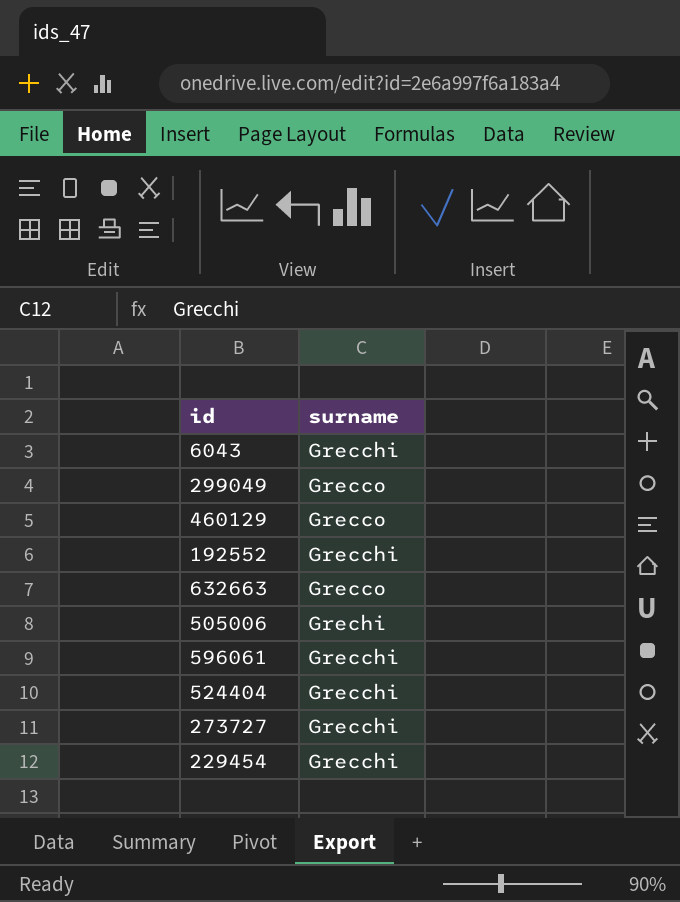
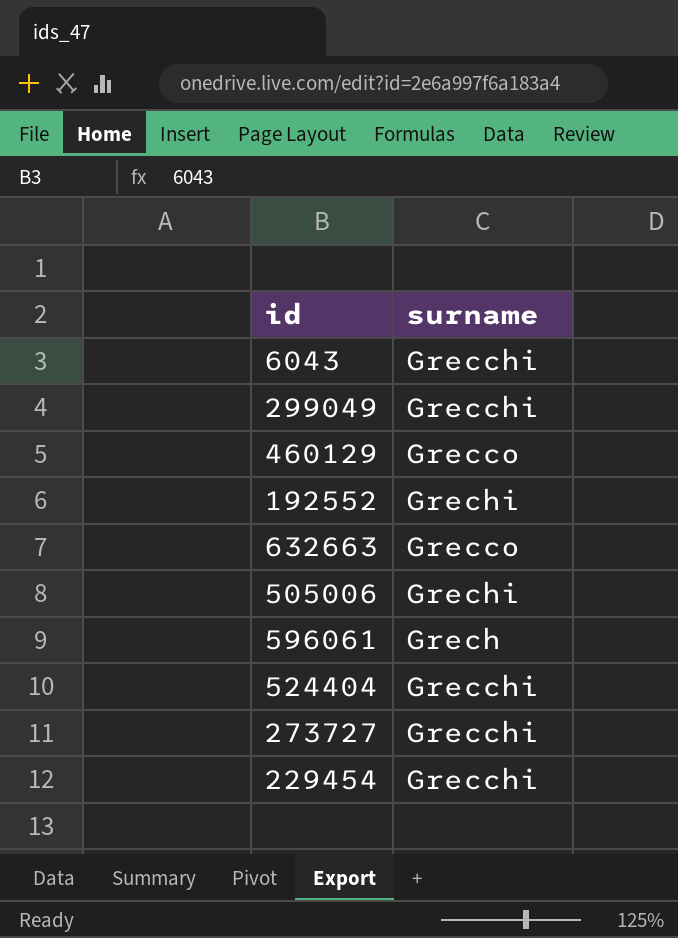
299049 | surname: Grecco -> Grecchi
192552 | surname: Grecchi -> Grechi
596061 | surname: Grecchi -> Grech

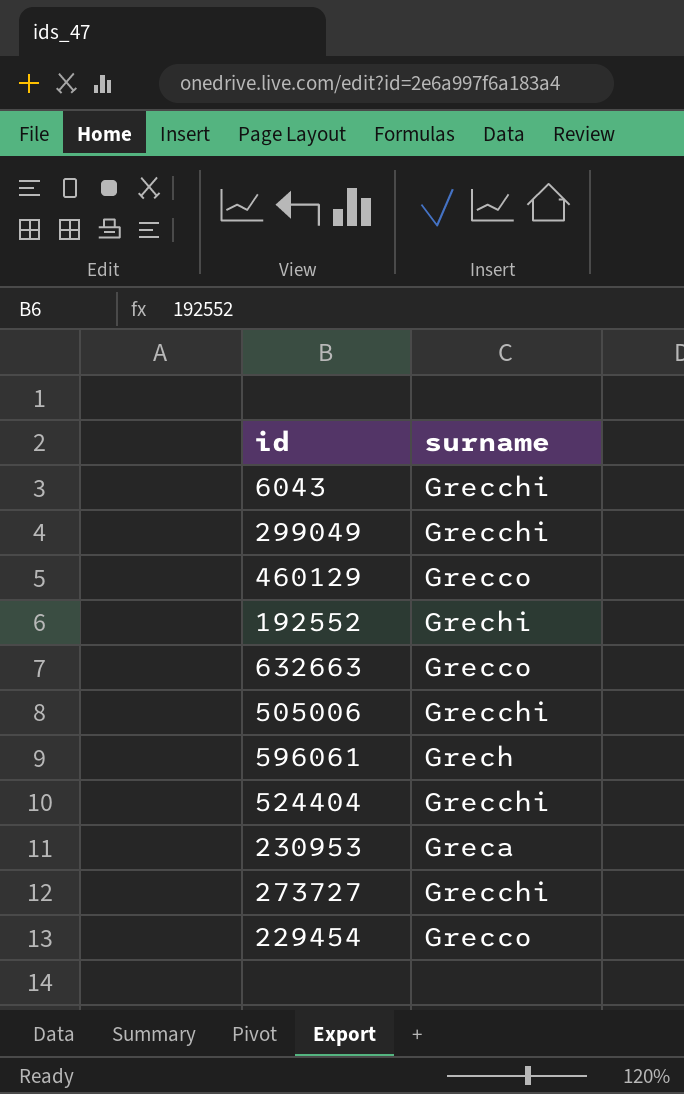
505006 | surname: Grechi -> Grecchi
row 230953: none -> Greca
229454 | surname: Grecchi -> Grecco

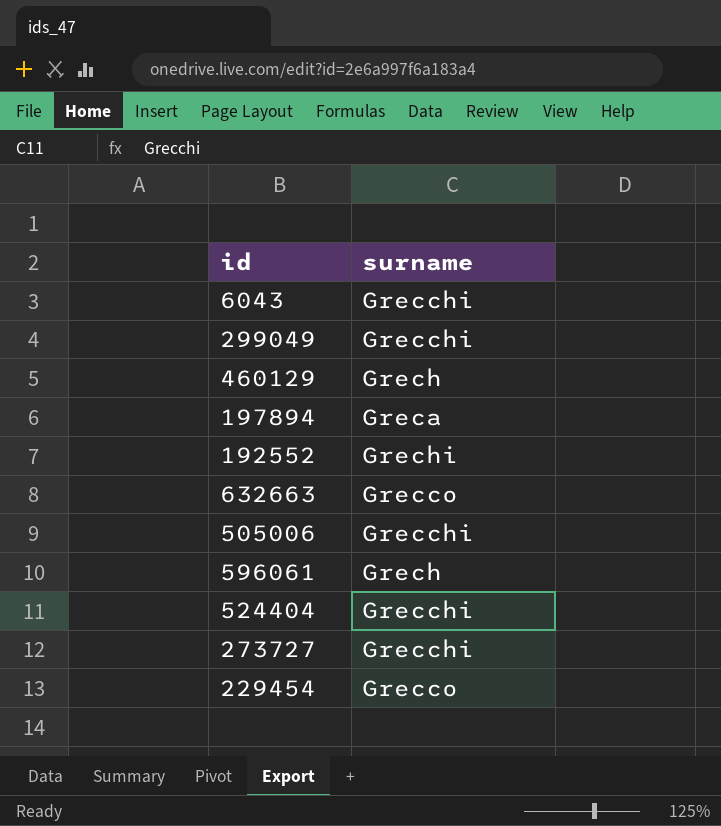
row 230953: Greca -> none
460129 | surname: Grecco -> Grech
row 197894: none -> Greca

